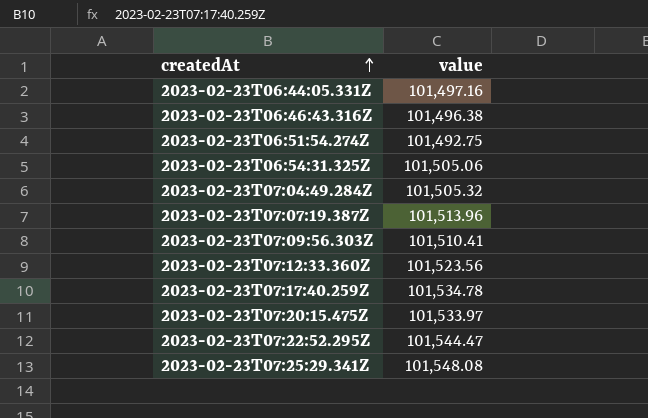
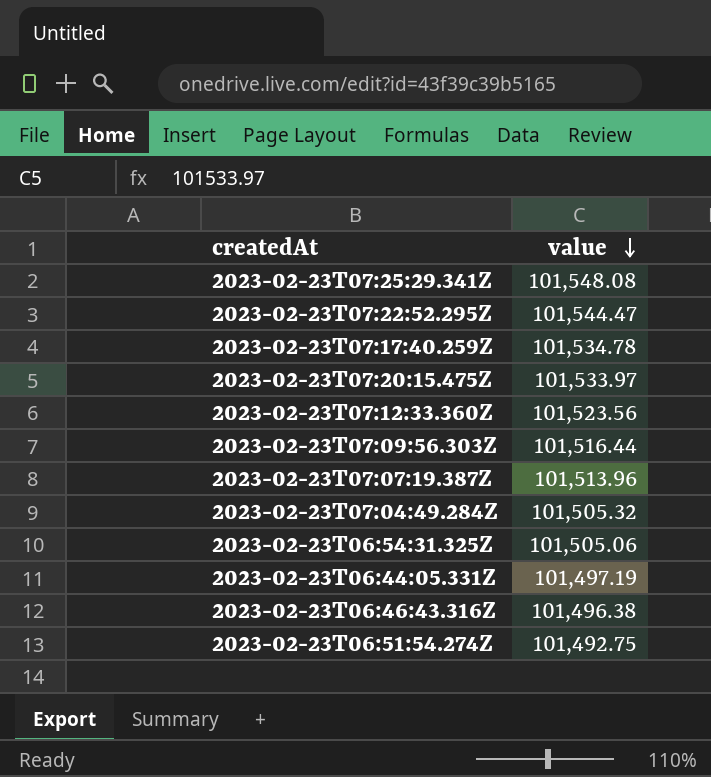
row order: createdAt ascending -> value descending
2023-02-23T07:09:56.303Z | value: 101,510.41 -> 101,516.44
2023-02-23T06:44:05.331Z | value: 101,497.16 -> 101,497.19

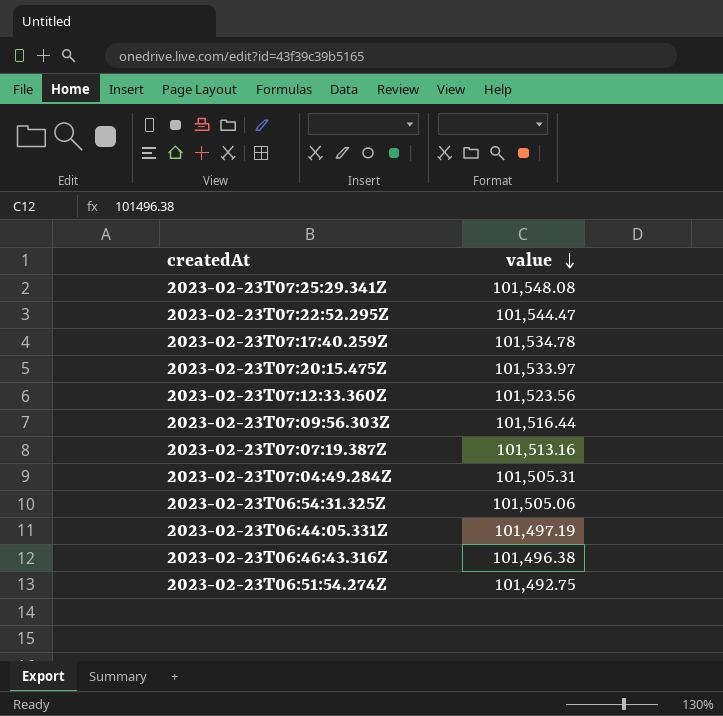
2023-02-23T07:07:19.387Z | value: 101,513.96 -> 101,513.16
2023-02-23T07:04:49.284Z | value: 101,505.32 -> 101,505.31

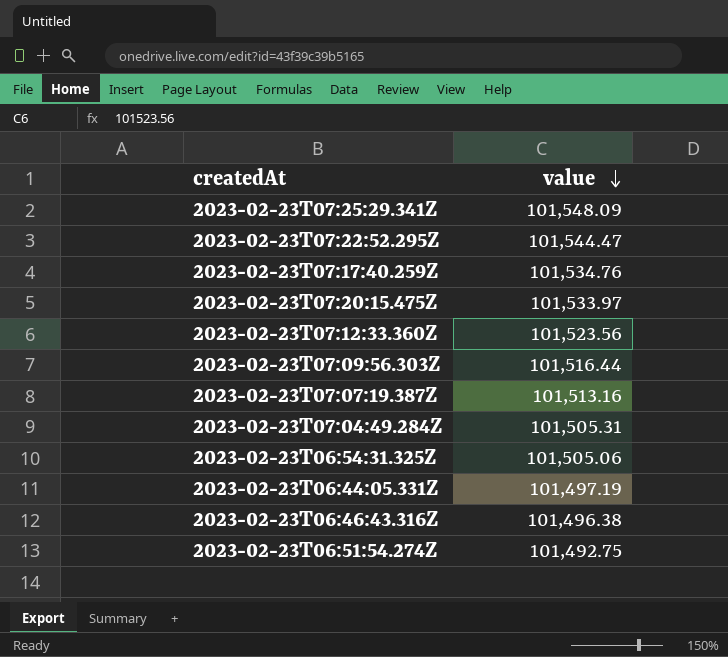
2023-02-23T07:25:29.341Z | value: 101,548.08 -> 101,548.09
2023-02-23T07:17:40.259Z | value: 101,534.78 -> 101,534.76

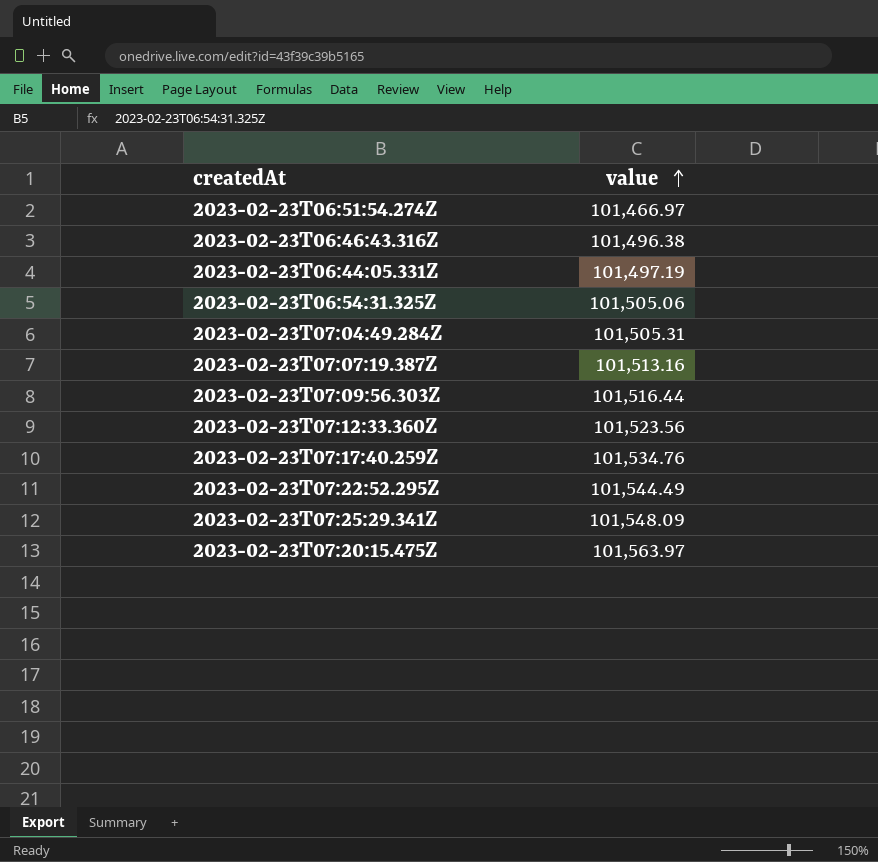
row order: value descending -> value ascending
2023-02-23T06:51:54.274Z | value: 101,492.75 -> 101,466.97
2023-02-23T07:22:52.295Z | value: 101,544.47 -> 101,544.49
2023-02-23T07:20:15.475Z | value: 101,533.97 -> 101,563.97

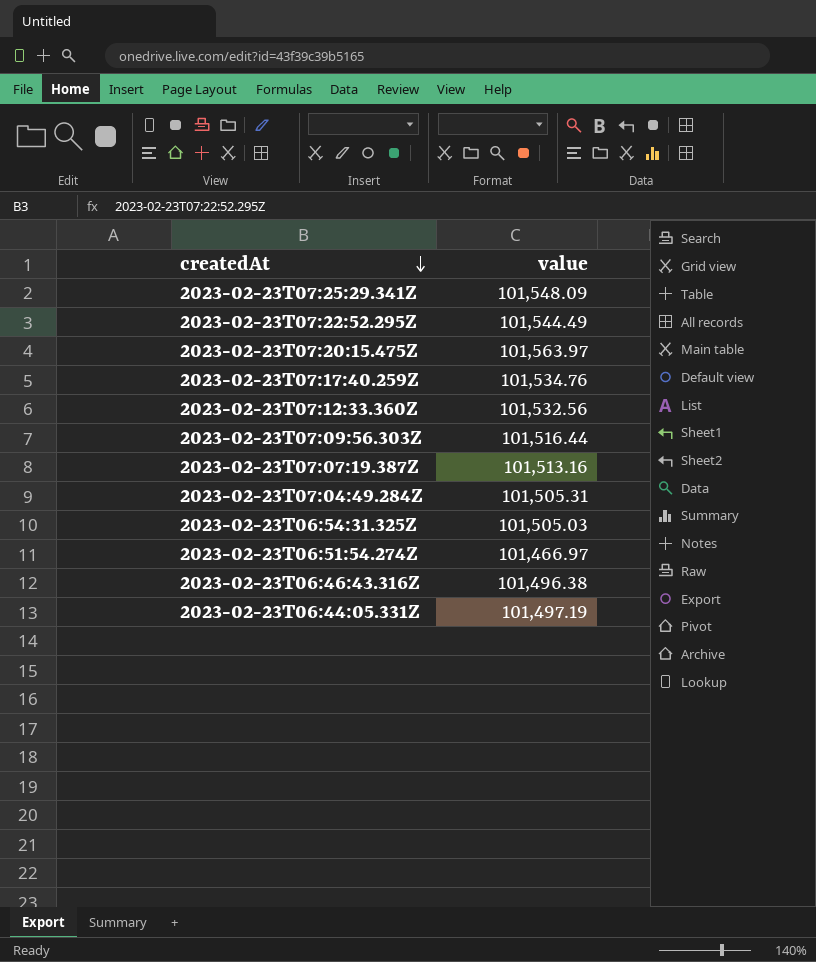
row order: value ascending -> createdAt descending
2023-02-23T07:12:33.360Z | value: 101,523.56 -> 101,532.56
2023-02-23T06:54:31.325Z | value: 101,505.06 -> 101,505.03

